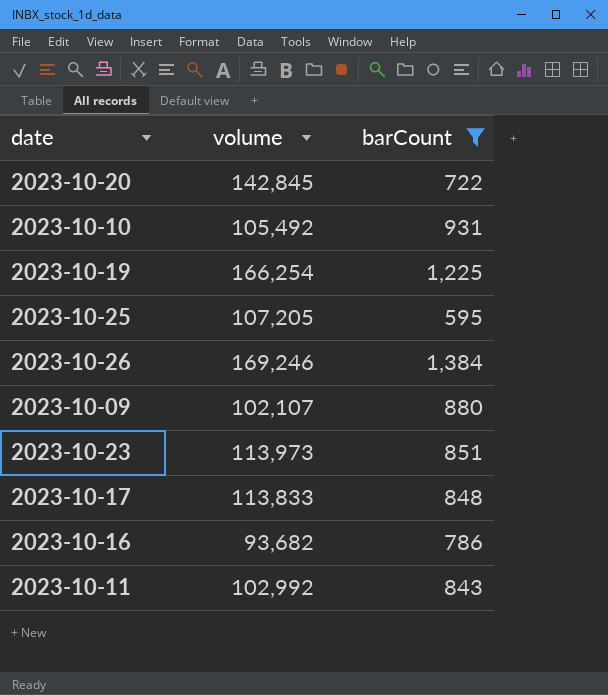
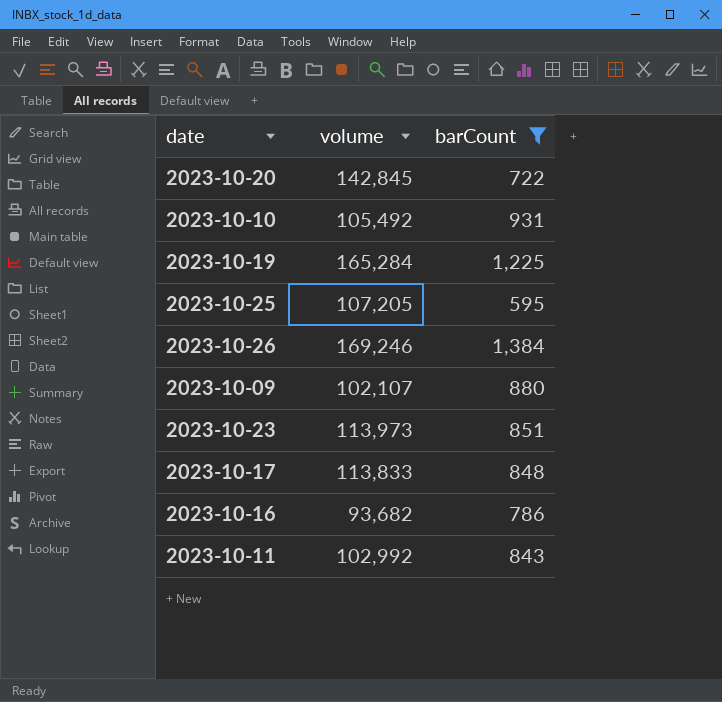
2023-10-19 | volume: 166,254 -> 165,284

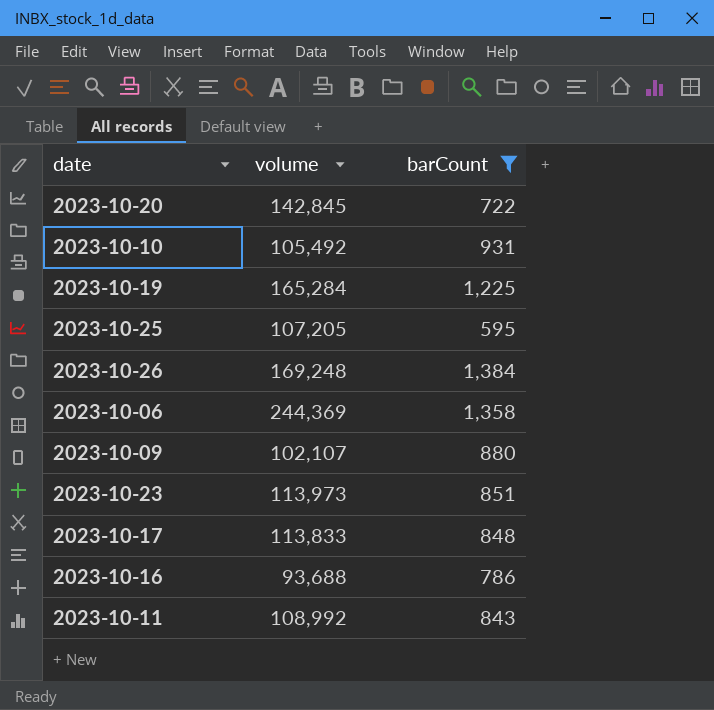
2023-10-26 | volume: 169,246 -> 169,248
row 2023-10-06: none -> 244,369 | 1,358
2023-10-16 | volume: 93,682 -> 93,688
2023-10-11 | volume: 102,992 -> 108,992

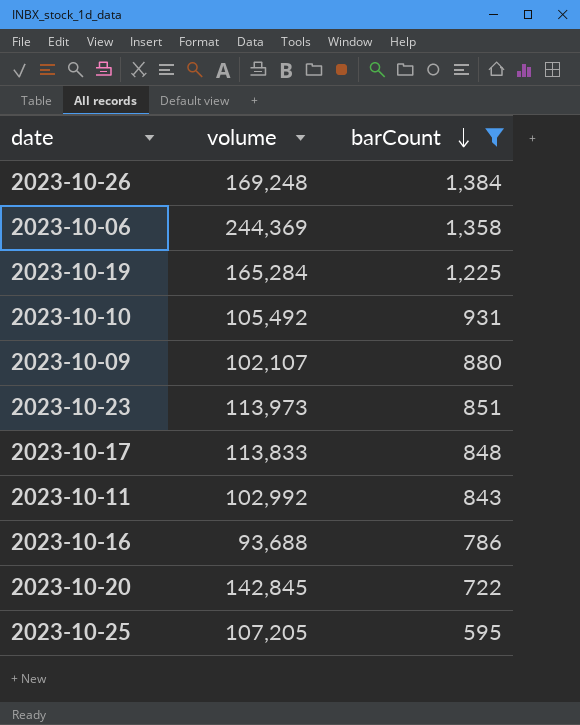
row order: none -> barCount descending
2023-10-11 | volume: 108,992 -> 102,992

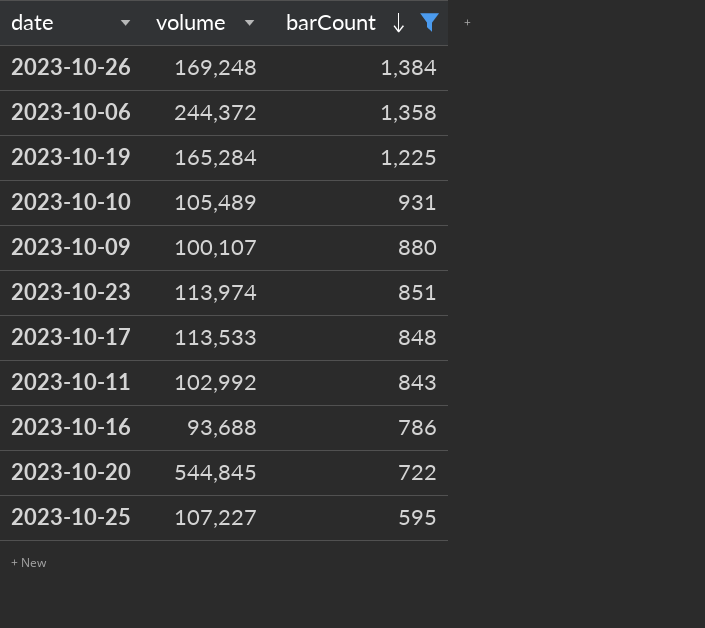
2023-10-06 | volume: 244,369 -> 244,372
2023-10-10 | volume: 105,492 -> 105,489
2023-10-09 | volume: 102,107 -> 100,107
2023-10-23 | volume: 113,973 -> 113,974
2023-10-17 | volume: 113,833 -> 113,533
2023-10-20 | volume: 142,845 -> 544,845
2023-10-25 | volume: 107,205 -> 107,227

